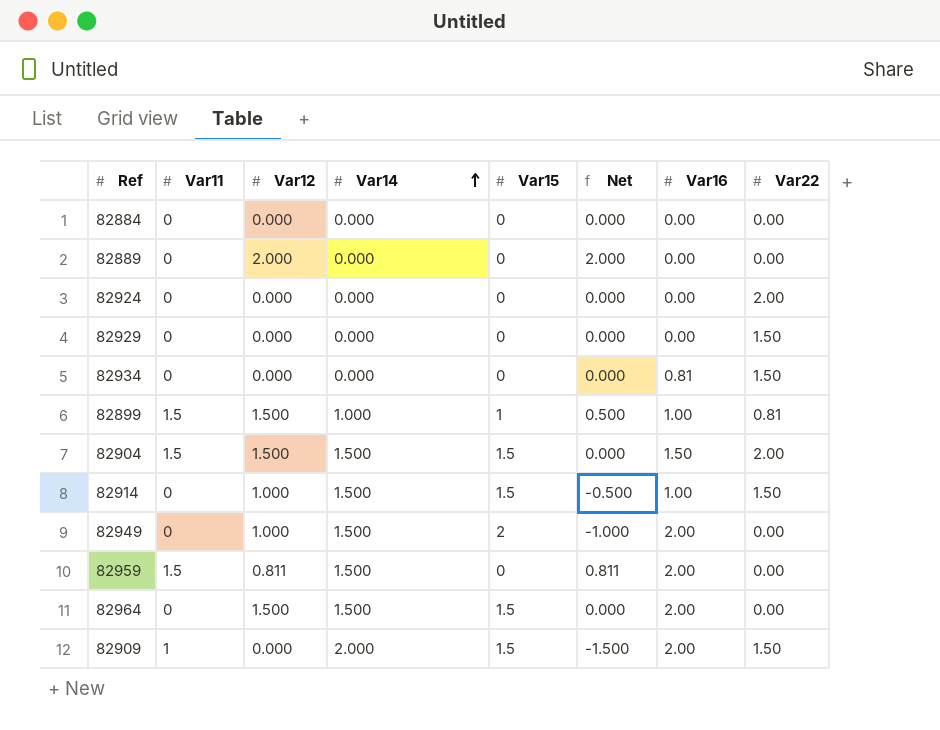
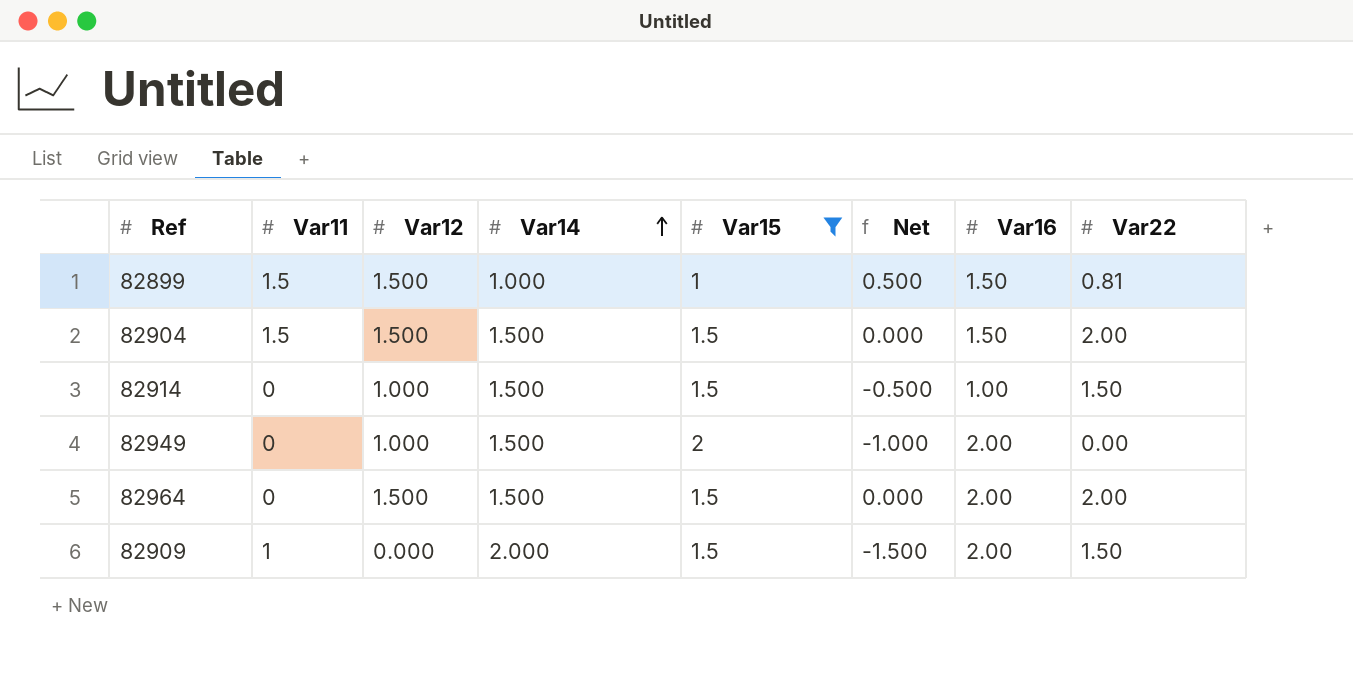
filter: none -> Var15 != 0
82899 | Var16: 1.00 -> 1.50
82964 | Var22: 0.00 -> 2.00

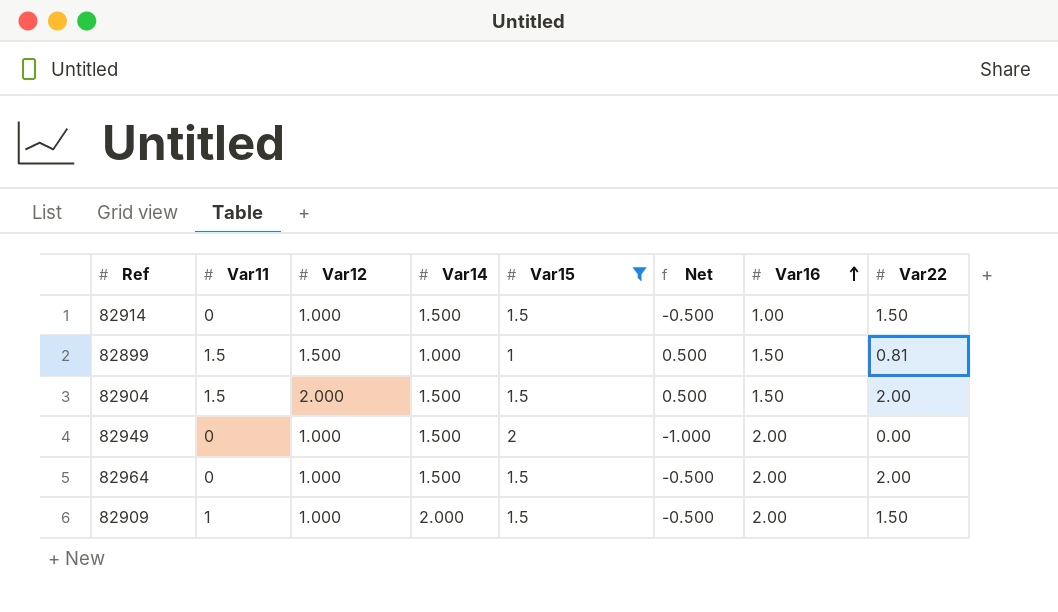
row order: Var14 ascending -> Var16 ascending
82904 | Var12: 1.500 -> 2.000
82904 | Net: 0.000 -> 0.500
82964 | Var12: 1.500 -> 1.000
82964 | Net: 0.000 -> -0.500
82909 | Var12: 0.000 -> 1.000
82909 | Net: -1.500 -> -0.500

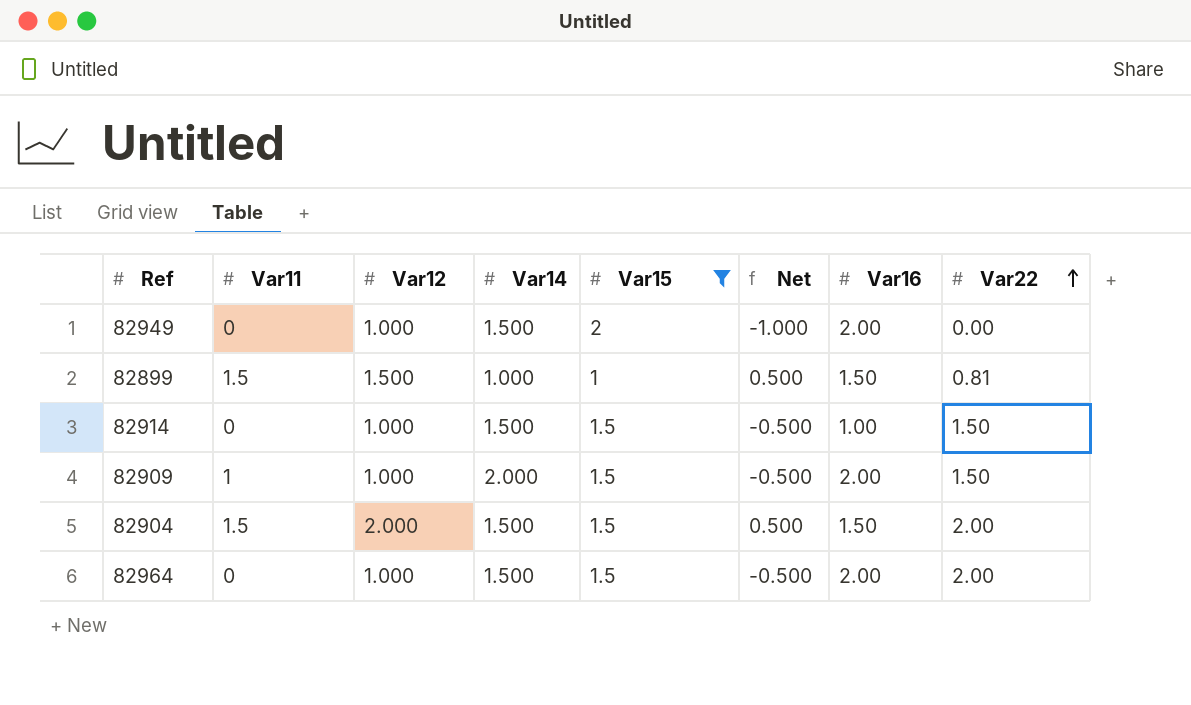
row order: Var16 ascending -> Var22 ascending

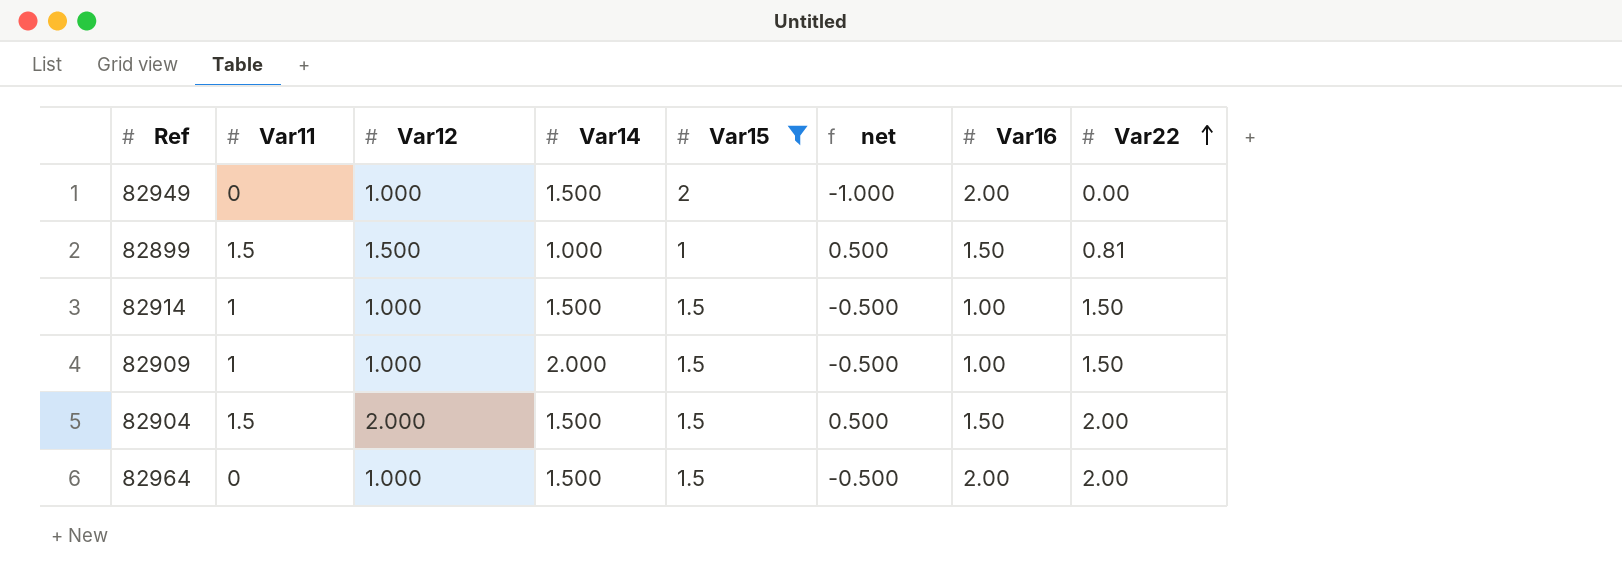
column name: Net -> net
82914 | Var11: 0 -> 1
82909 | Var16: 2.00 -> 1.00

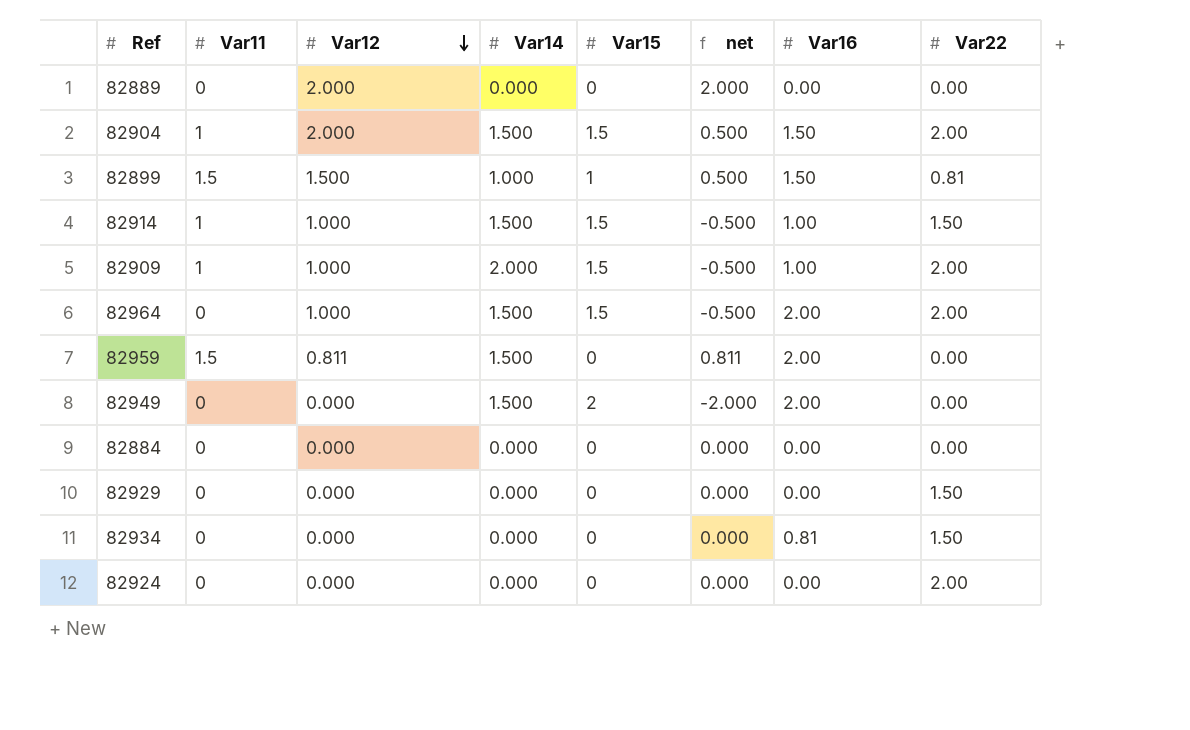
filter: Var15 != 0 -> none
row order: Var22 ascending -> Var12 descending
82904 | Var11: 1.5 -> 1
82909 | Var22: 1.50 -> 2.00
82949 | Var12: 1.000 -> 0.000
82949 | net: -1.000 -> -2.000

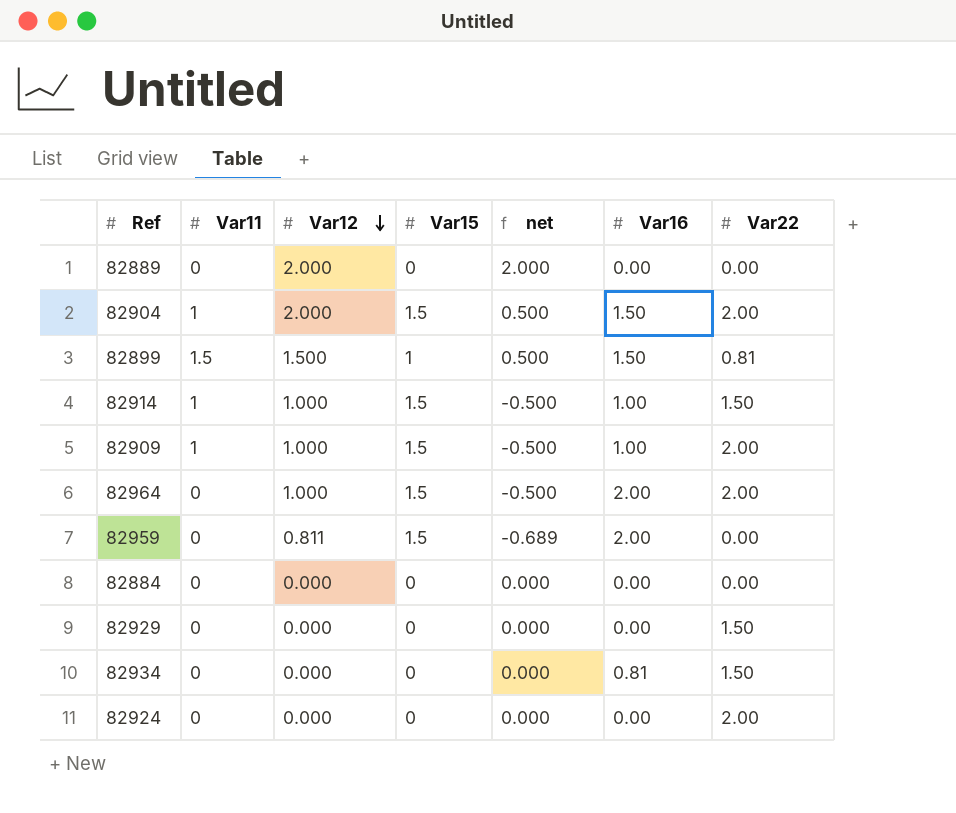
column Var14 | position: 4 -> none
row 82949: 0 | 0.000 | 1.500 | 2 | -2.000 | 2.00 | 0.00 -> none
82959 | Var11: 1.5 -> 0
82959 | Var15: 0 -> 1.5
82959 | net: 0.811 -> -0.689

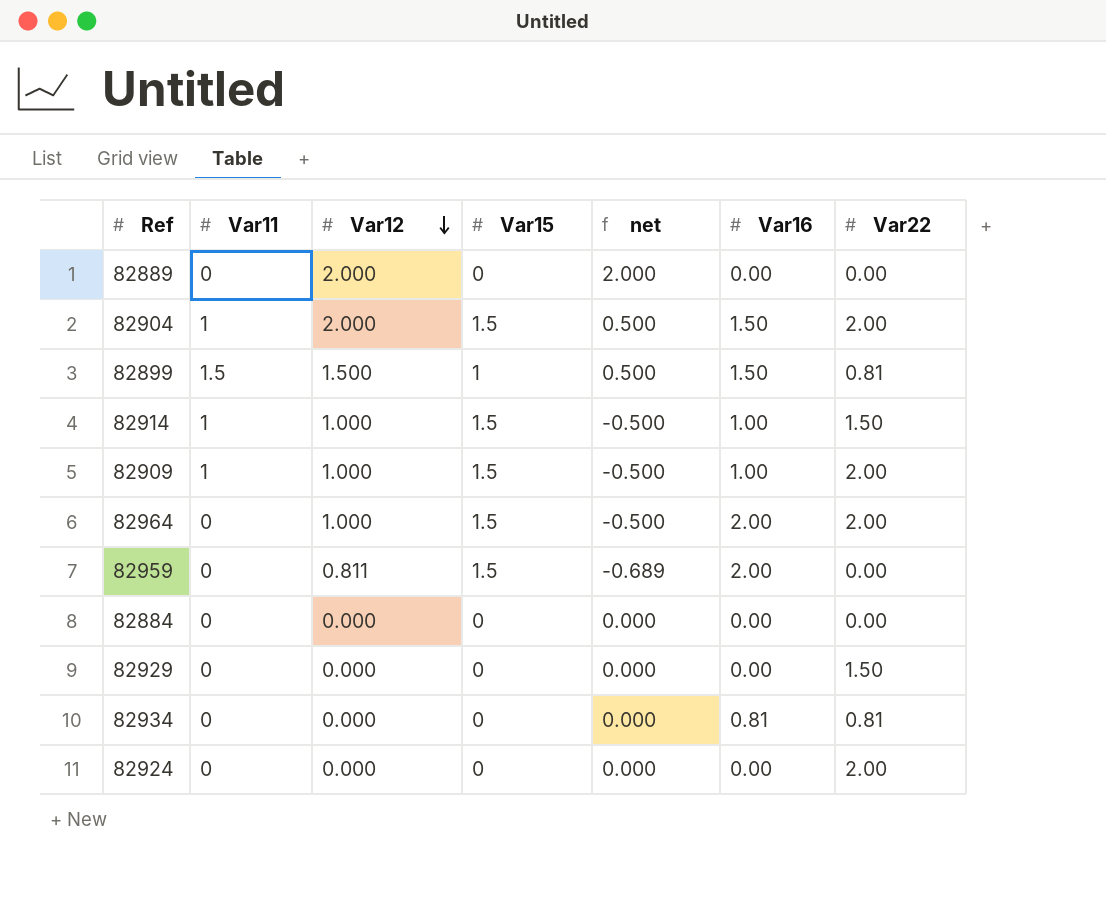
82934 | Var22: 1.50 -> 0.81

